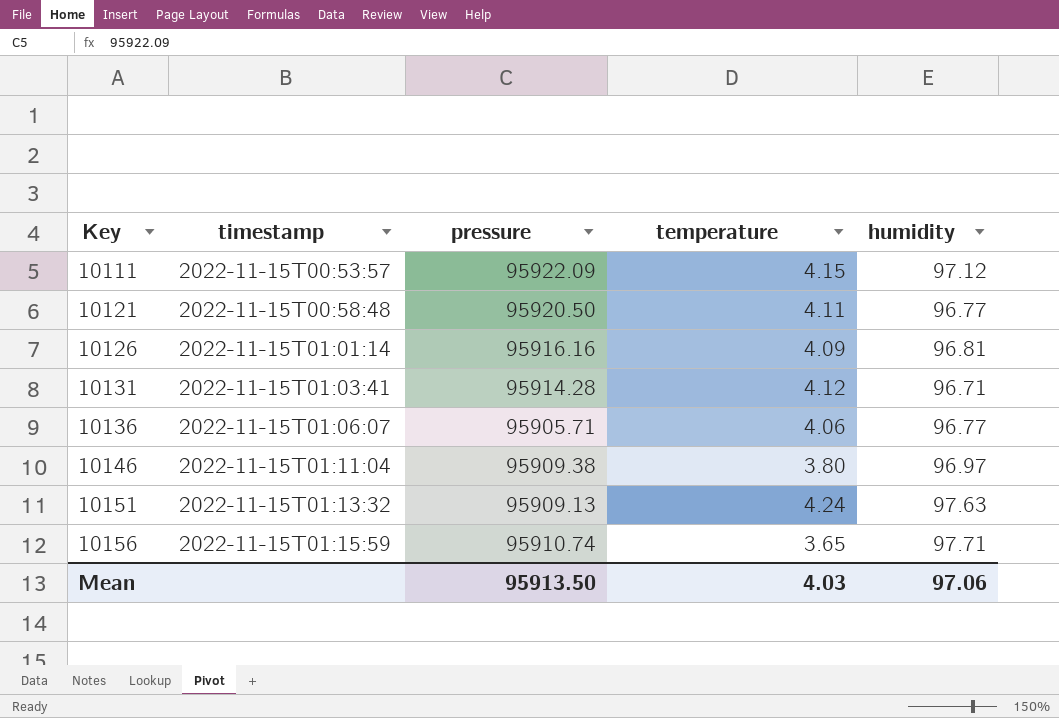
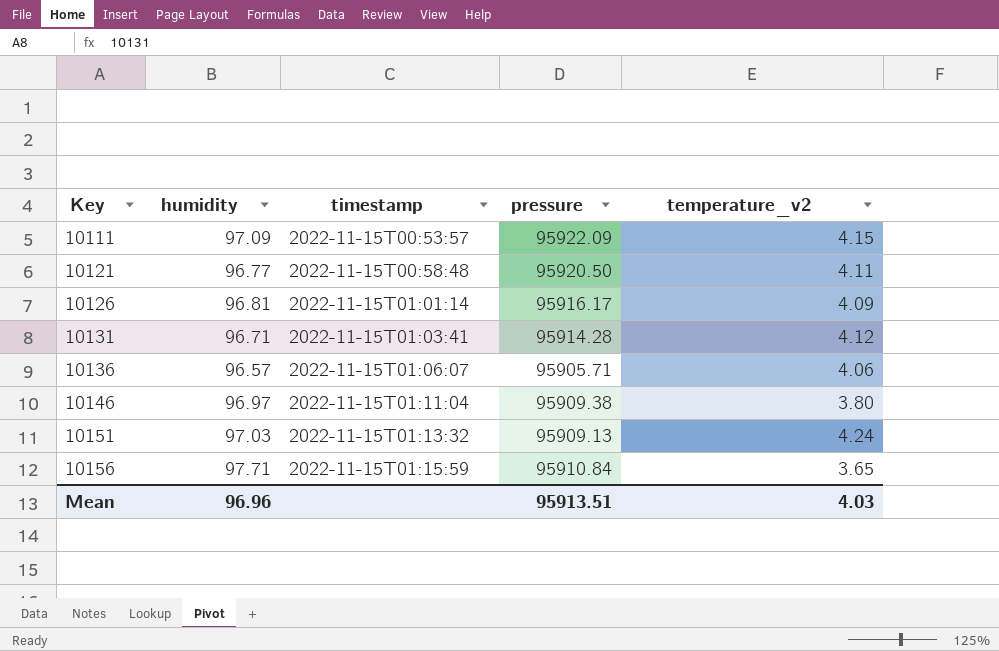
column humidity | position: 5 -> 2
column name: temperature -> temperature_v2
10111 | humidity: 97.12 -> 97.09
10126 | pressure: 95916.16 -> 95916.17
10136 | humidity: 96.77 -> 96.57
10151 | humidity: 97.63 -> 97.03
10156 | pressure: 95910.74 -> 95910.84
Mean | humidity: 97.06 -> 96.96
Mean | pressure: 95913.50 -> 95913.51

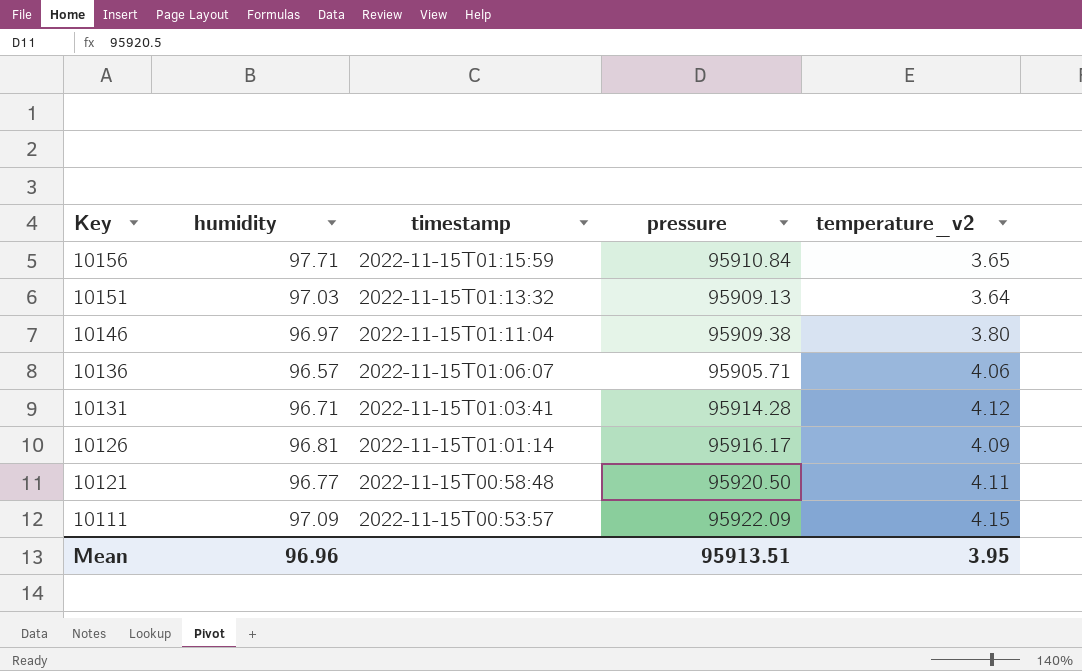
row order: Key ascending -> Key descending
10151 | temperature_v2: 4.24 -> 3.64
Mean | temperature_v2: 4.03 -> 3.95

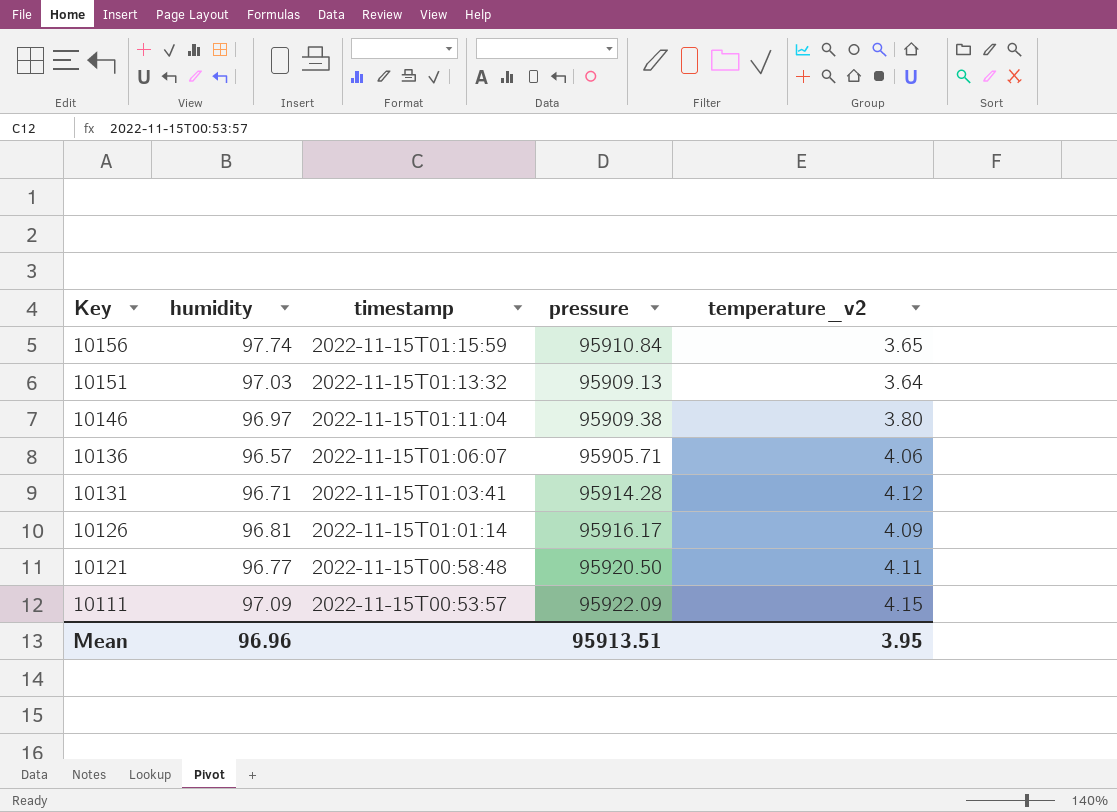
10156 | humidity: 97.71 -> 97.74

